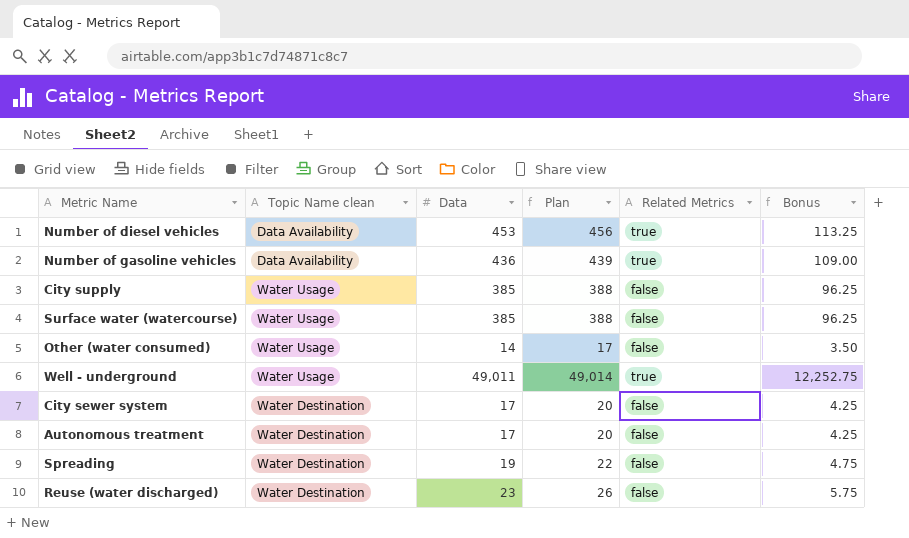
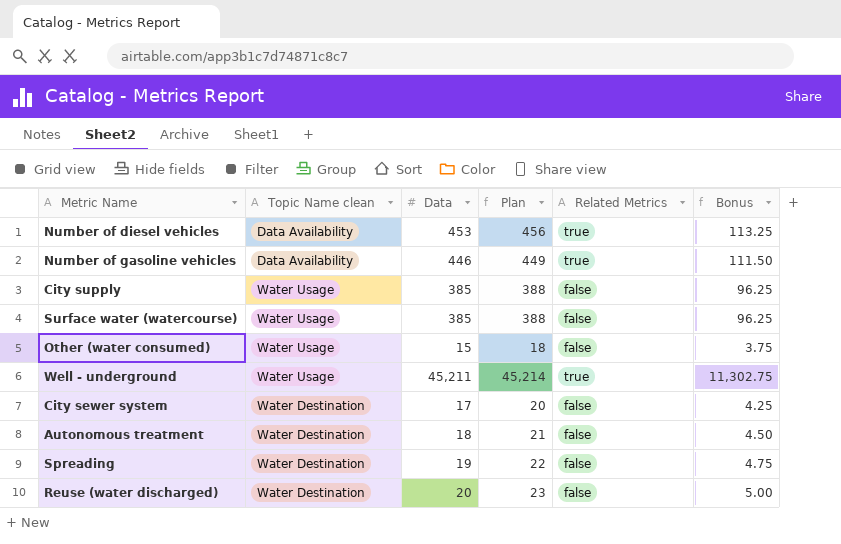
Number of gasoline vehicles | Data: 436 -> 446
Number of gasoline vehicles | Plan: 439 -> 449
Number of gasoline vehicles | Bonus: 109.00 -> 111.50
Other (water consumed) | Data: 14 -> 15
Other (water consumed) | Plan: 17 -> 18
Other (water consumed) | Bonus: 3.50 -> 3.75
Well - underground | Data: 49,011 -> 45,211
Well - underground | Plan: 49,014 -> 45,214
Well - underground | Bonus: 12,252.75 -> 11,302.75
Autonomous treatment | Data: 17 -> 18
Autonomous treatment | Plan: 20 -> 21
Autonomous treatment | Bonus: 4.25 -> 4.50
Reuse (water discharged) | Data: 23 -> 20
Reuse (water discharged) | Plan: 26 -> 23
Reuse (water discharged) | Bonus: 5.75 -> 5.00

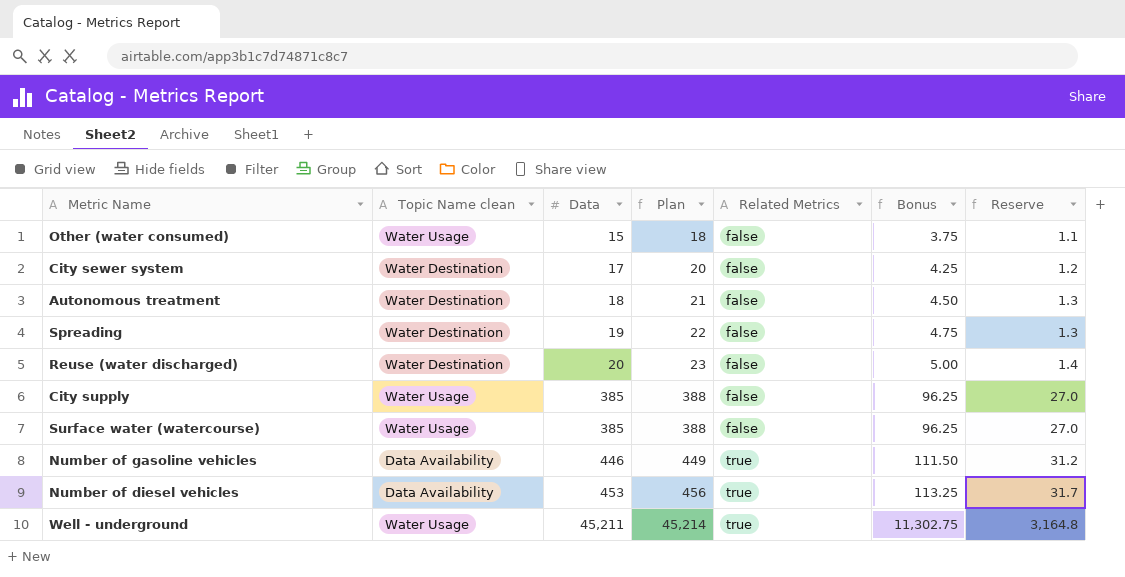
row order: none -> Data ascending
column Reserve | formula: none -> [Data] * 0.07

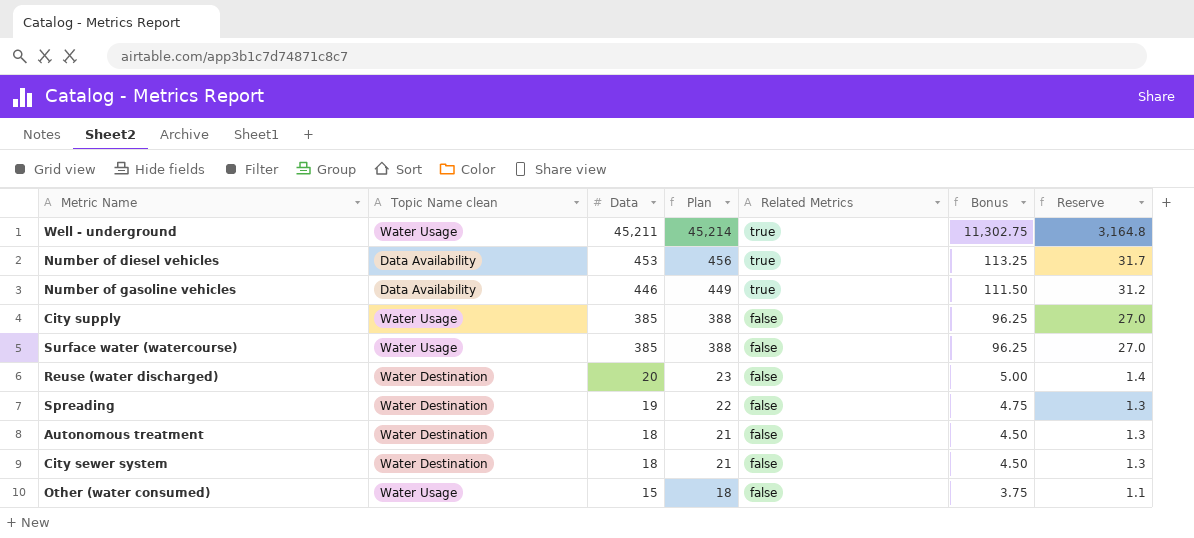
row order: Data ascending -> Data descending
City sewer system | Data: 17 -> 18
City sewer system | Plan: 20 -> 21
City sewer system | Bonus: 4.25 -> 4.50
City sewer system | Reserve: 1.2 -> 1.3

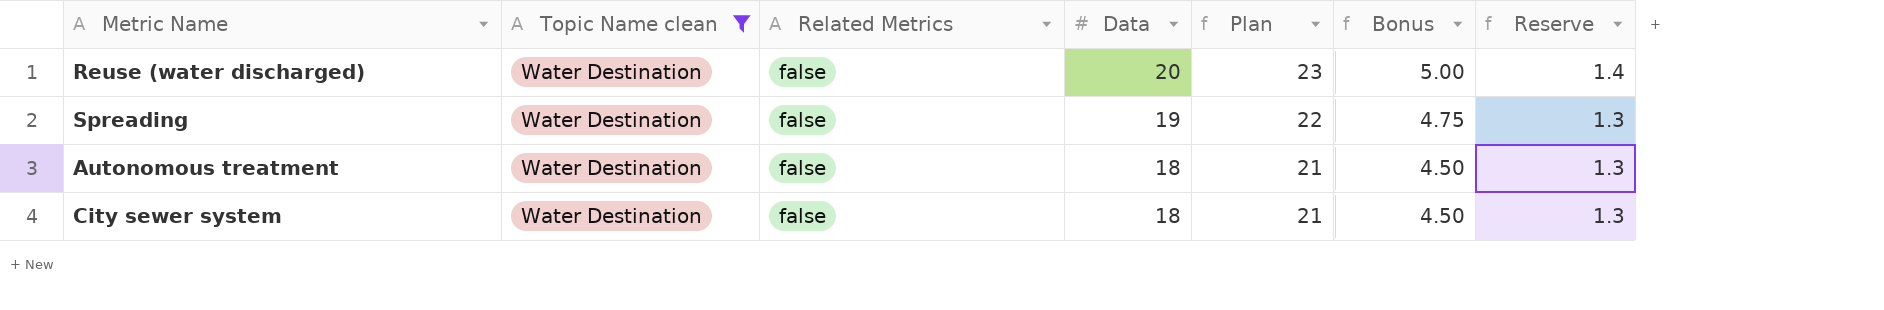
filter: none -> Topic Name clean = Water Destination
column Related Metrics | position: 5 -> 3

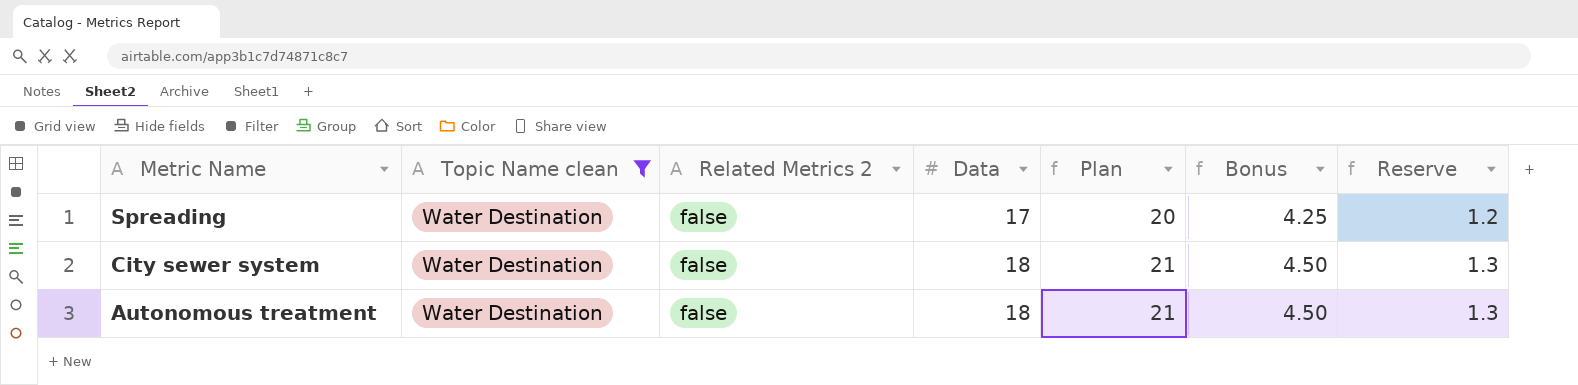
row order: Data descending -> Metric Name descending
column name: Related Metrics -> Related Metrics 2
row Reuse (water discharged): Water Destination | false | 20 | 23 | 5.00 | 1.4 -> none
Spreading | Data: 19 -> 17
Spreading | Plan: 22 -> 20
Spreading | Bonus: 4.75 -> 4.25
Spreading | Reserve: 1.3 -> 1.2

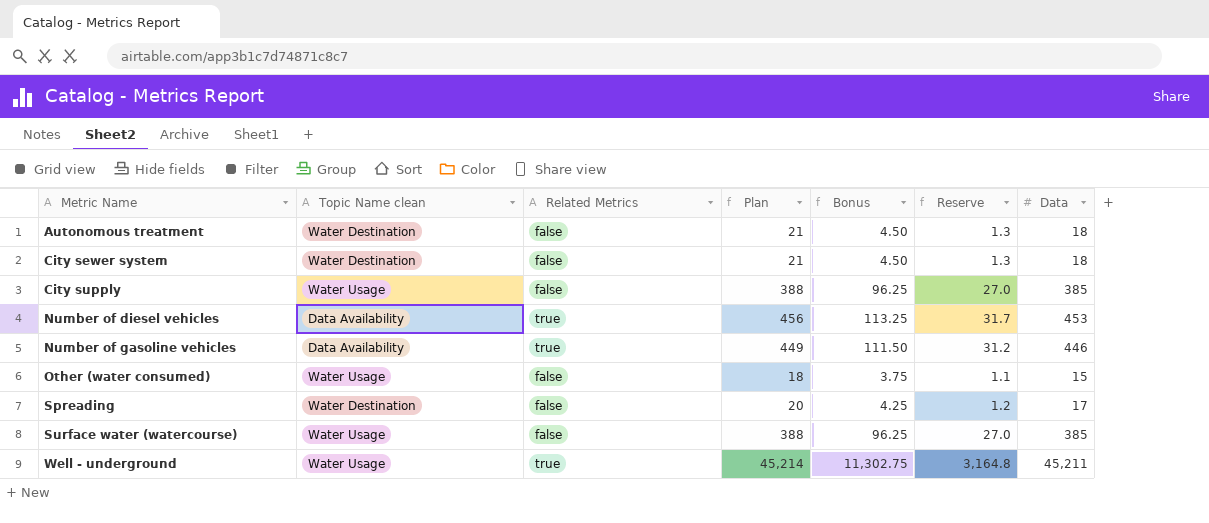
filter: Topic Name clean = Water Destination -> none
row order: Metric Name descending -> Metric Name ascending
column name: Related Metrics 2 -> Related Metrics
column Data | position: 4 -> 7

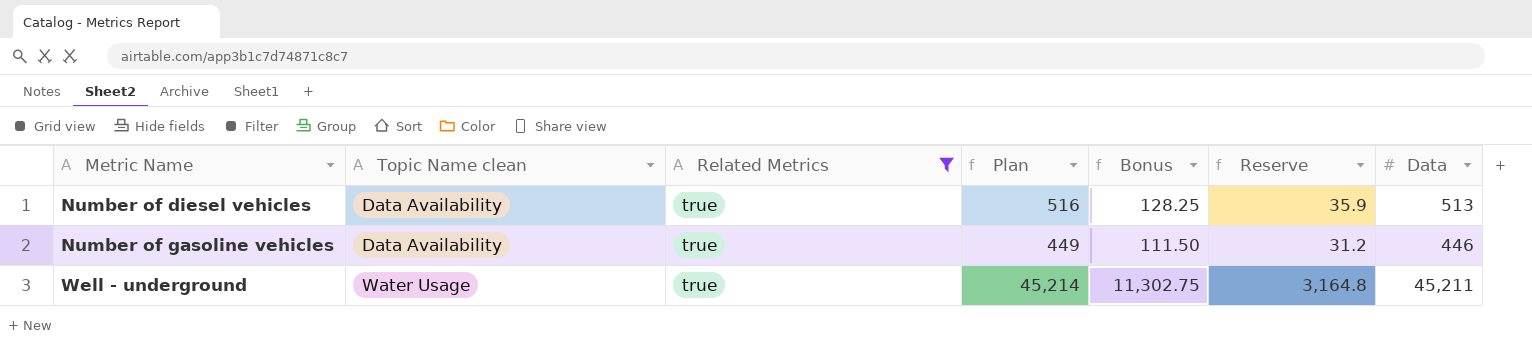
filter: none -> Related Metrics = true
Number of diesel vehicles | Plan: 456 -> 516
Number of diesel vehicles | Bonus: 113.25 -> 128.25
Number of diesel vehicles | Reserve: 31.7 -> 35.9
Number of diesel vehicles | Data: 453 -> 513

